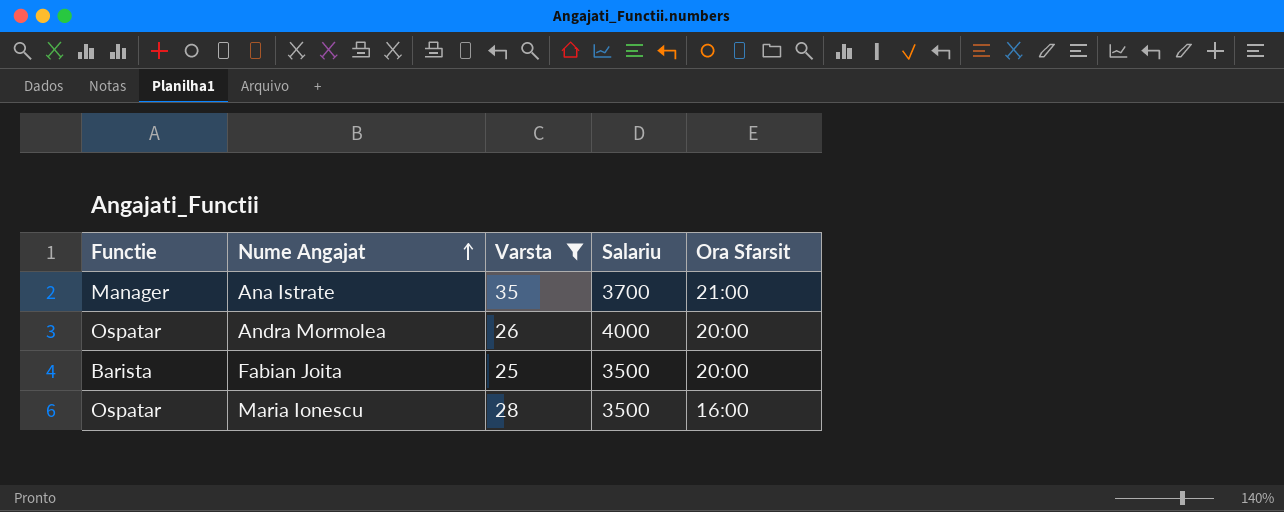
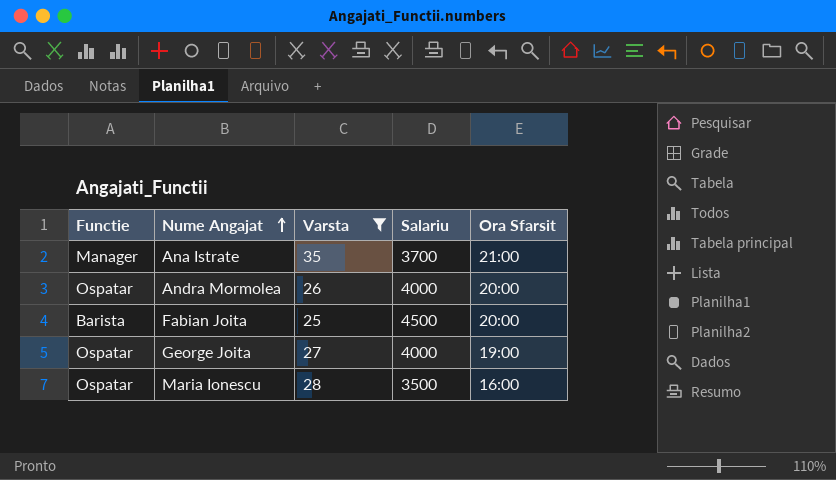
Fabian Joita | Salariu: 3500 -> 4500
row George Joita: none -> Ospatar | 27 | 4000 | 19:00

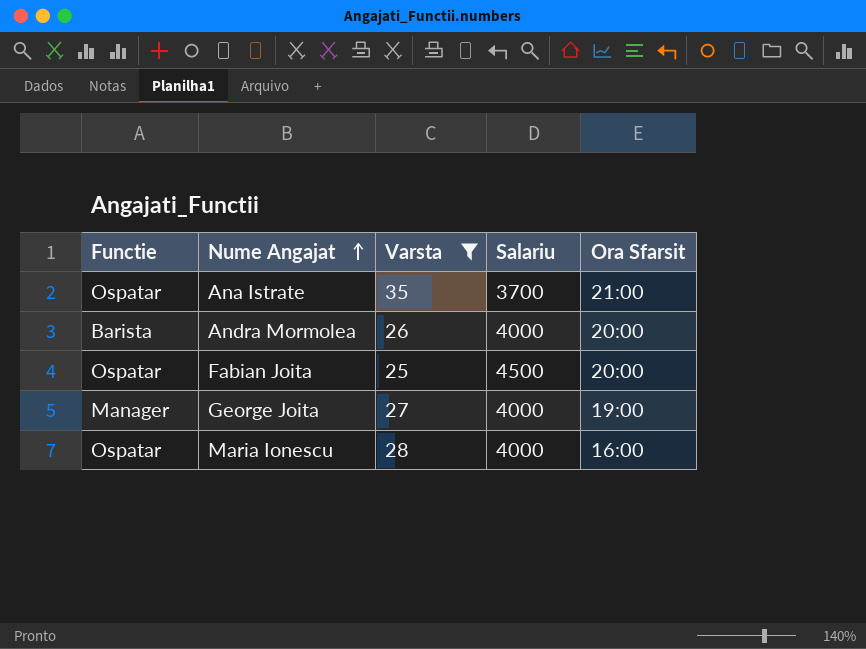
Ana Istrate | Functie: Manager -> Ospatar
Andra Mormolea | Functie: Ospatar -> Barista
Fabian Joita | Functie: Barista -> Ospatar
George Joita | Functie: Ospatar -> Manager
Maria Ionescu | Salariu: 3500 -> 4000

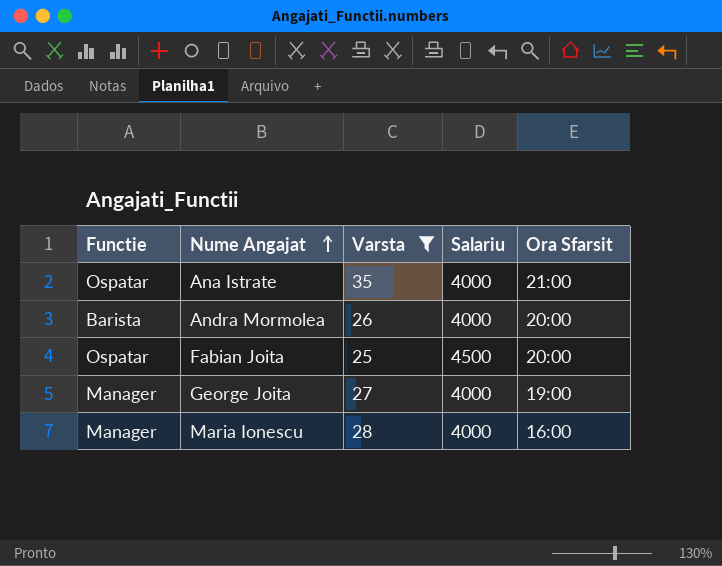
Ana Istrate | Salariu: 3700 -> 4000
Maria Ionescu | Functie: Ospatar -> Manager

